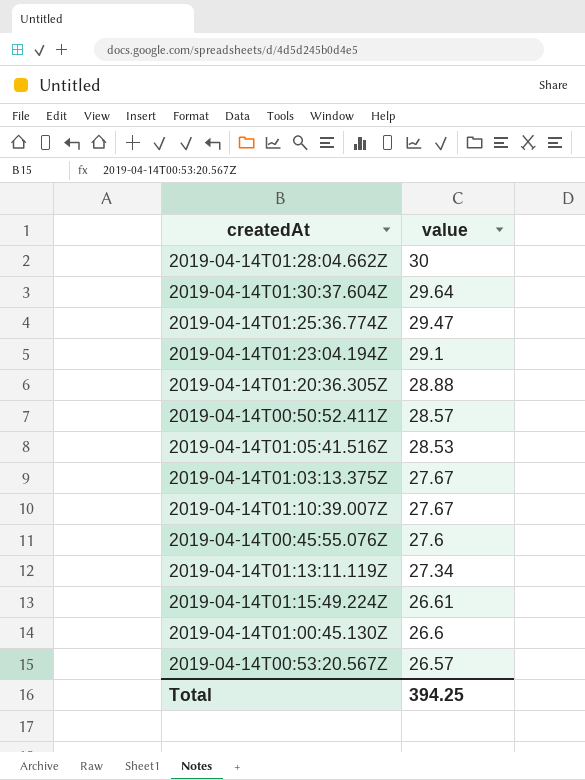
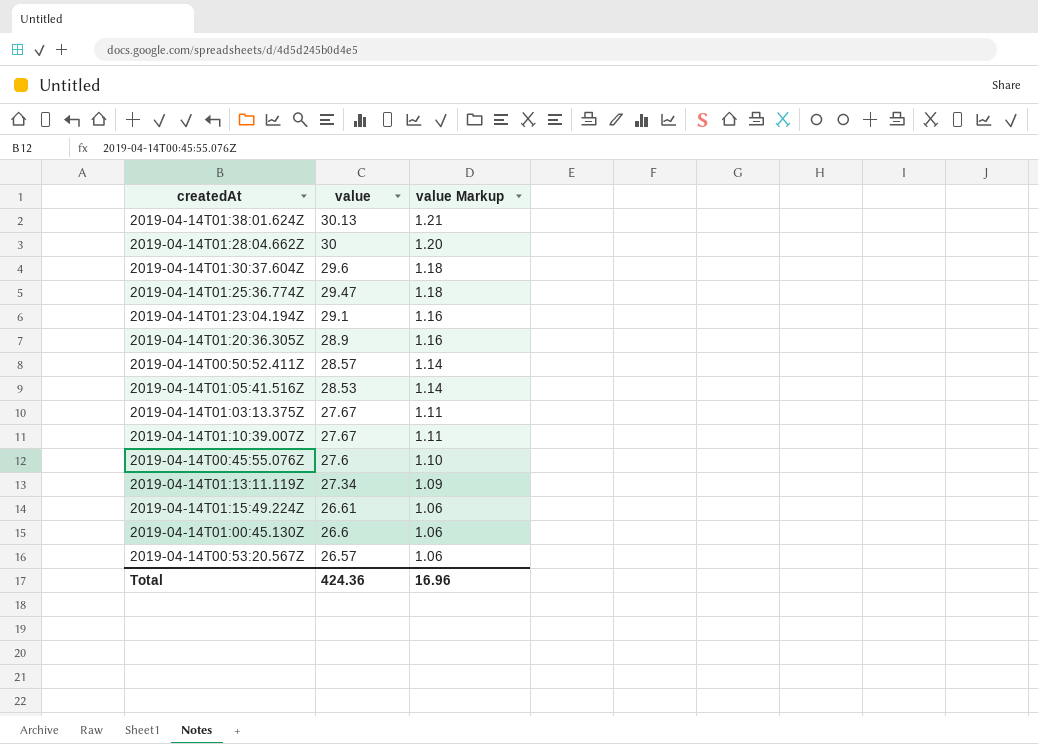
column value Markup | formula: none -> [value] * 0.04
row 2019-04-14T01:38:01.624Z: none -> 30.13 | 1.21
2019-04-14T01:30:37.604Z | value: 29.64 -> 29.6
2019-04-14T01:20:36.305Z | value: 28.88 -> 28.9
Total | value: 394.25 -> 424.36

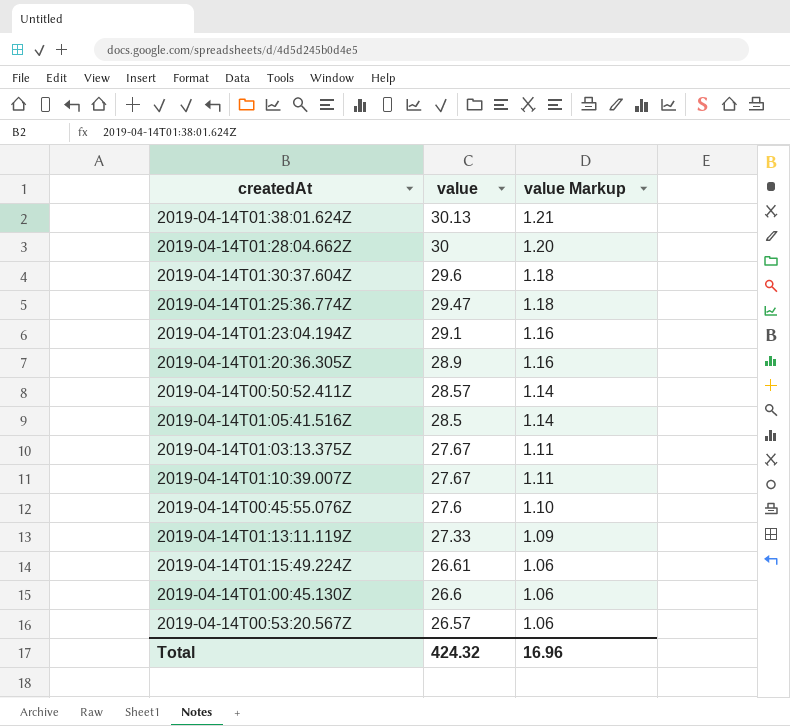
2019-04-14T01:05:41.516Z | value: 28.53 -> 28.5
2019-04-14T01:13:11.119Z | value: 27.34 -> 27.33
Total | value: 424.36 -> 424.32

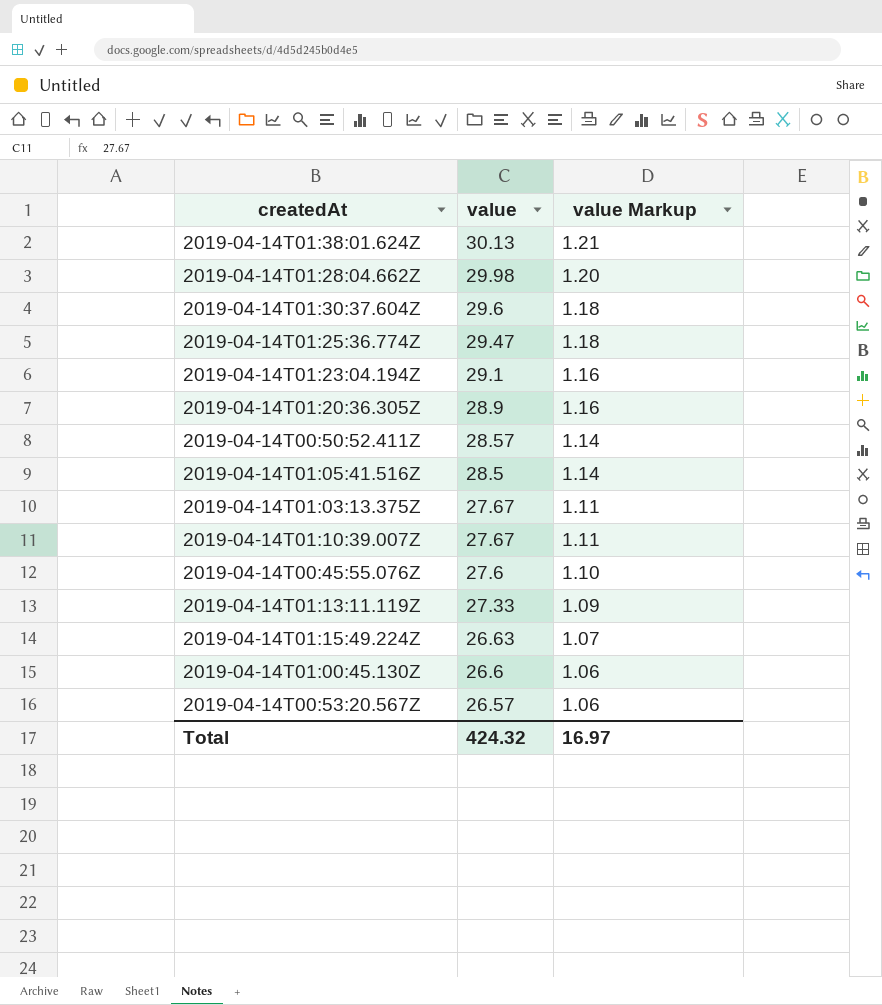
2019-04-14T01:28:04.662Z | value: 30 -> 29.98
2019-04-14T01:15:49.224Z | value: 26.61 -> 26.63
2019-04-14T01:15:49.224Z | value Markup: 1.06 -> 1.07
Total | value Markup: 16.96 -> 16.97

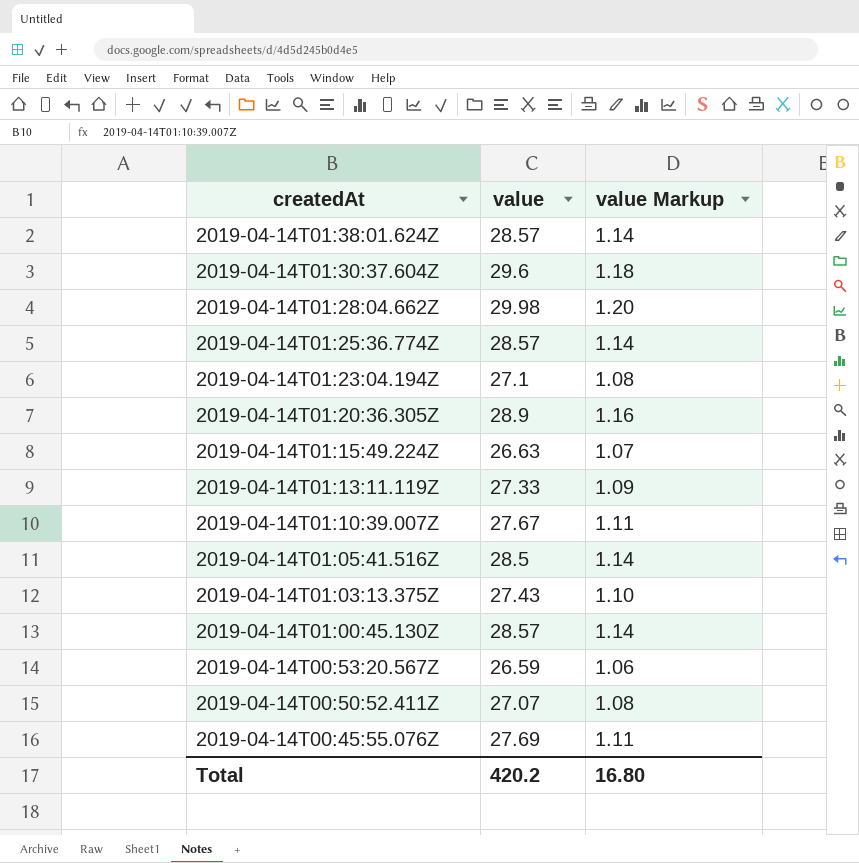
row order: value descending -> createdAt descending
2019-04-14T01:38:01.624Z | value: 30.13 -> 28.57
2019-04-14T01:38:01.624Z | value Markup: 1.21 -> 1.14
2019-04-14T01:25:36.774Z | value: 29.47 -> 28.57
2019-04-14T01:25:36.774Z | value Markup: 1.18 -> 1.14
2019-04-14T01:23:04.194Z | value: 29.1 -> 27.1
2019-04-14T01:23:04.194Z | value Markup: 1.16 -> 1.08
2019-04-14T01:03:13.375Z | value: 27.67 -> 27.43
2019-04-14T01:03:13.375Z | value Markup: 1.11 -> 1.10
2019-04-14T01:00:45.130Z | value: 26.6 -> 28.57
2019-04-14T01:00:45.130Z | value Markup: 1.06 -> 1.14
2019-04-14T00:53:20.567Z | value: 26.57 -> 26.59
2019-04-14T00:50:52.411Z | value: 28.57 -> 27.07
2019-04-14T00:50:52.411Z | value Markup: 1.14 -> 1.08
2019-04-14T00:45:55.076Z | value: 27.6 -> 27.69
2019-04-14T00:45:55.076Z | value Markup: 1.10 -> 1.11
Total | value: 424.32 -> 420.2
Total | value Markup: 16.97 -> 16.80

